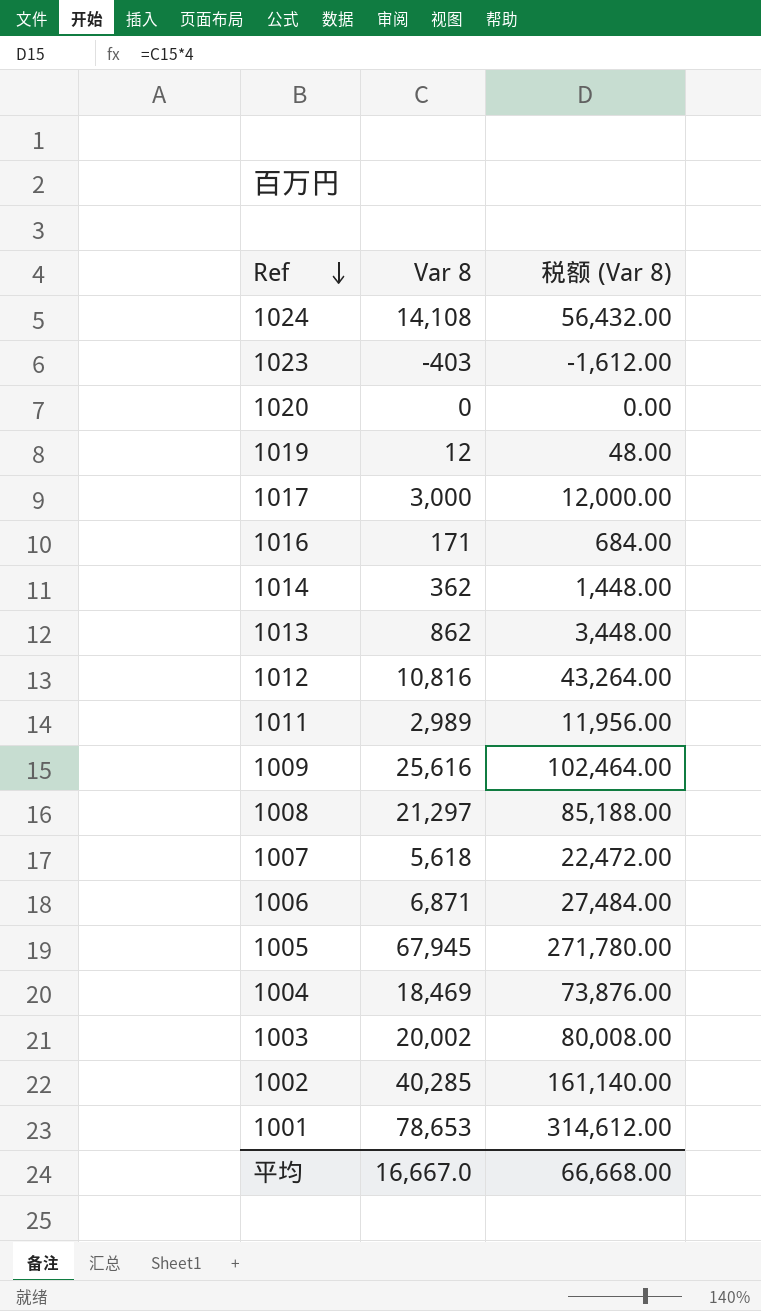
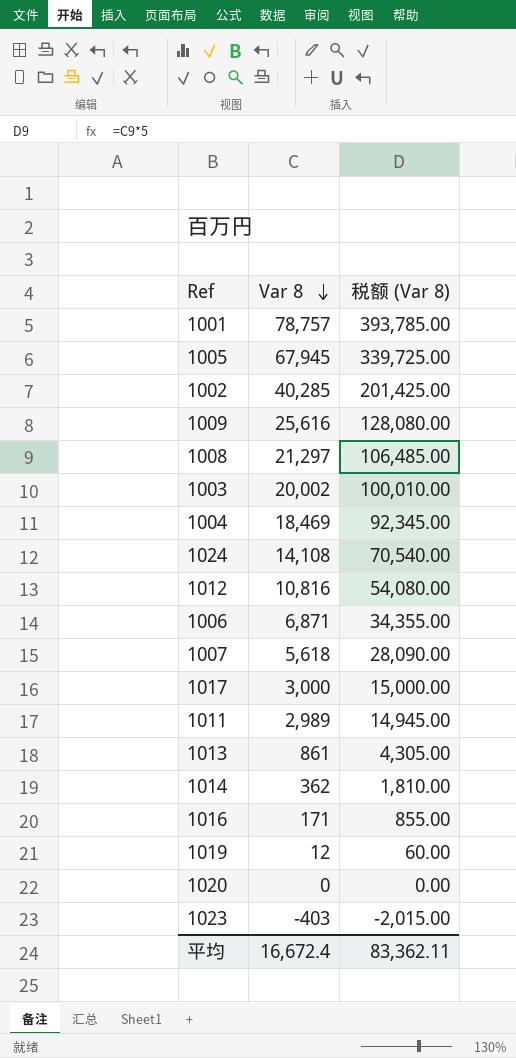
row order: Ref descending -> Var 8 descending
column 税额 (Var 8) | formula: [Var 8] * 4 -> [Var 8] * 5
1001 | Var 8: 78,653 -> 78,757
1013 | Var 8: 862 -> 861
平均 | Var 8: 16,667.0 -> 16,672.4
平均 | 税额 (Var 8): 66,668.00 -> 83,362.11

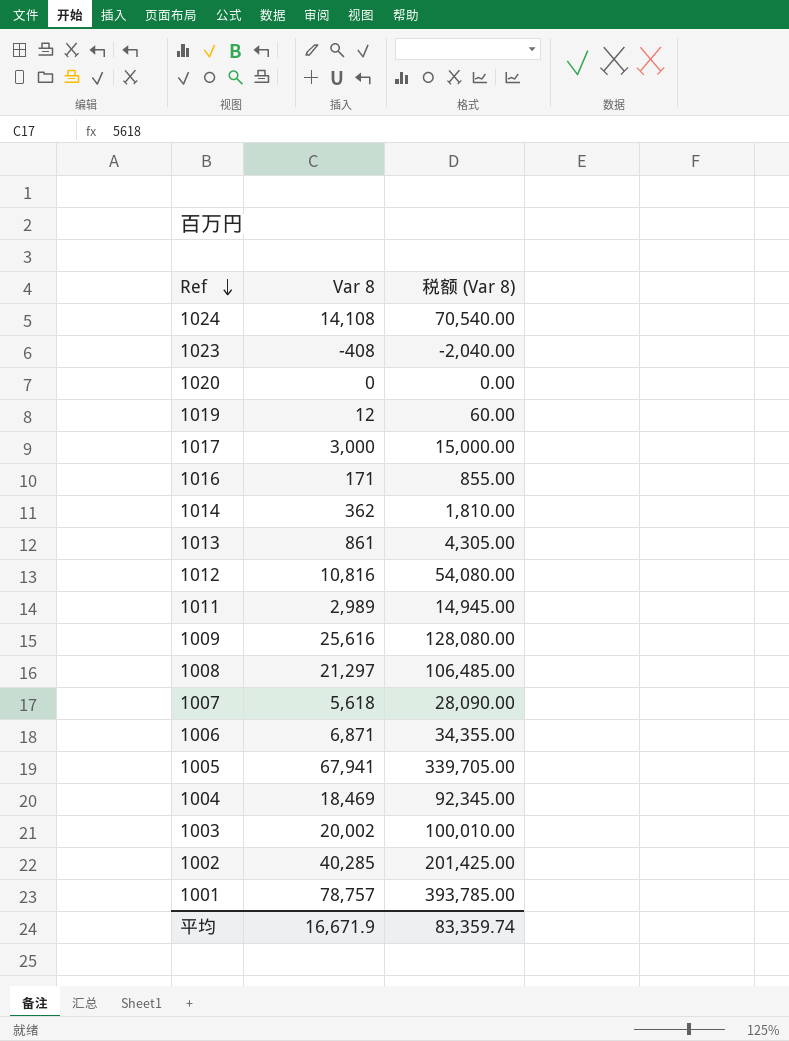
row order: Var 8 descending -> Ref descending
1023 | Var 8: -403 -> -408
1023 | 税额 (Var 8): -2,015.00 -> -2,040.00
1005 | Var 8: 67,945 -> 67,941
1005 | 税额 (Var 8): 339,725.00 -> 339,705.00
平均 | Var 8: 16,672.4 -> 16,671.9
平均 | 税额 (Var 8): 83,362.11 -> 83,359.74

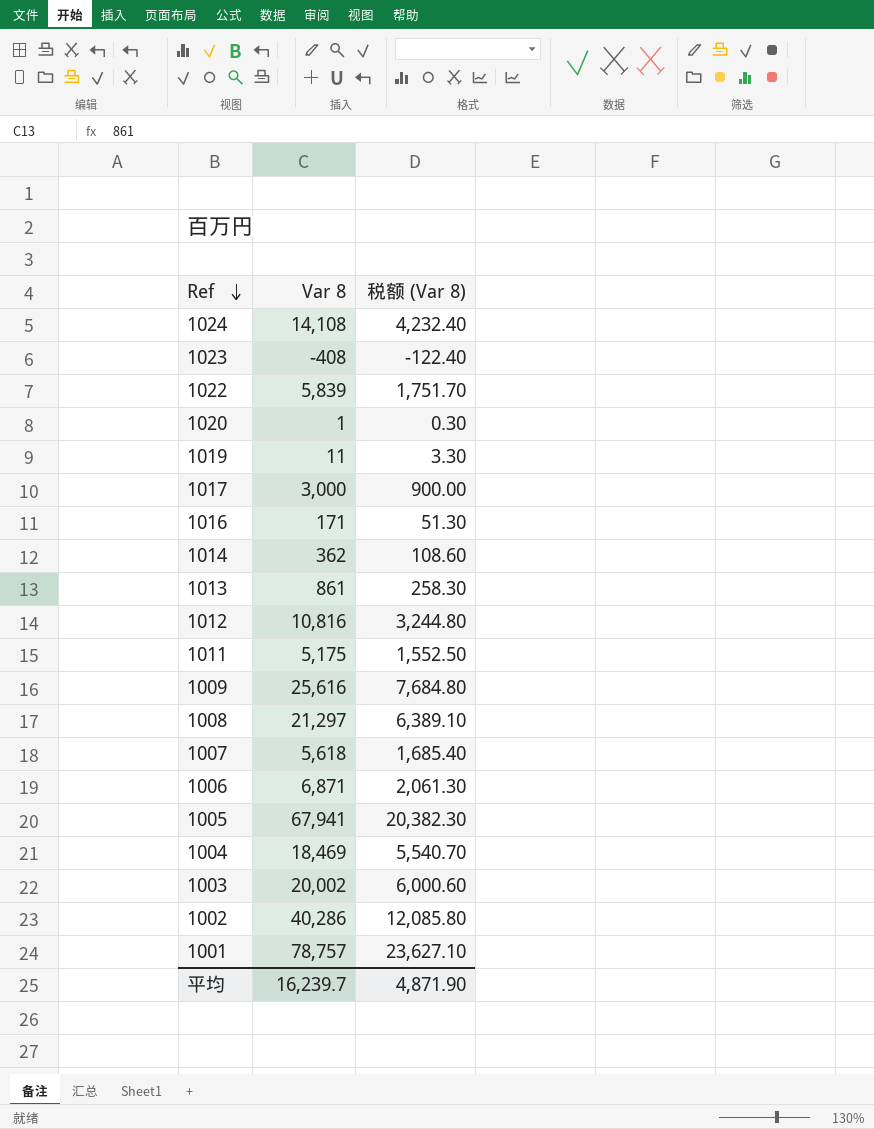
column 税额 (Var 8) | formula: [Var 8] * 5 -> [Var 8] * 0.3
row 1022: none -> 5,839 | 1,751.70
1020 | Var 8: 0 -> 1
1019 | Var 8: 12 -> 11
1011 | Var 8: 2,989 -> 5,175
1002 | Var 8: 40,285 -> 40,286
平均 | Var 8: 16,671.9 -> 16,239.7
平均 | 税额 (Var 8): 83,359.74 -> 4,871.90

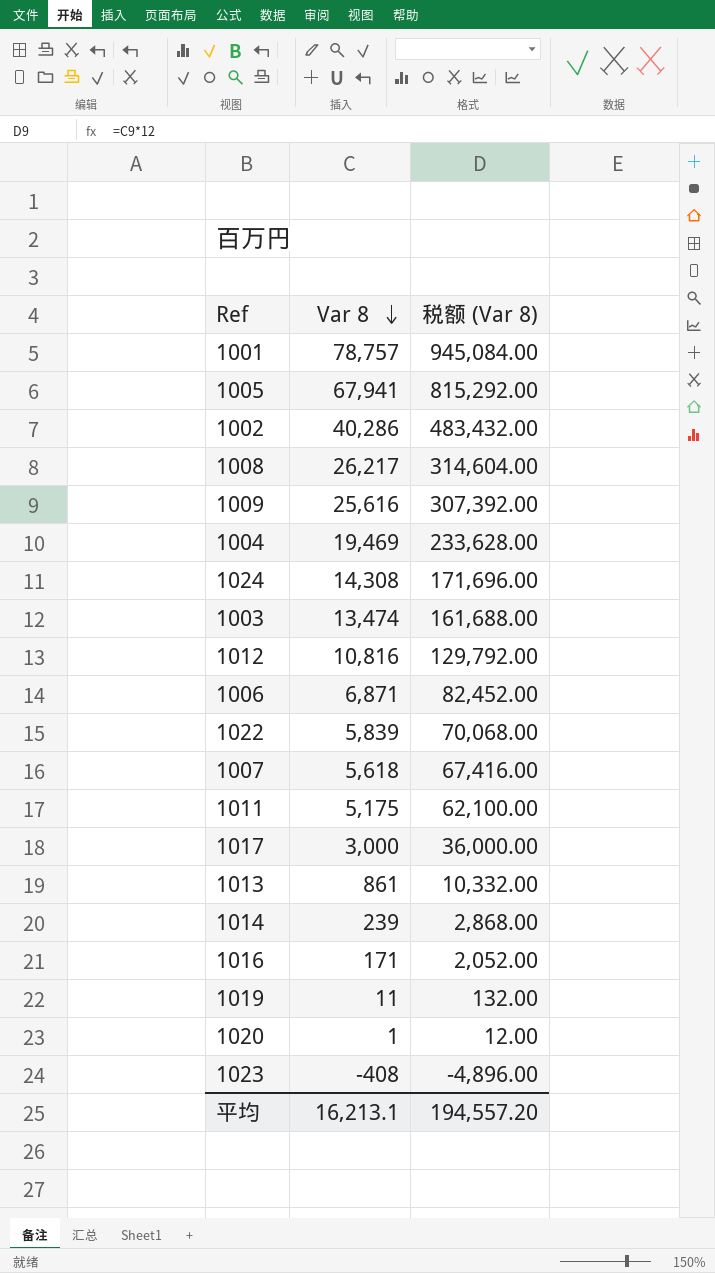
row order: Ref descending -> Var 8 descending
column 税额 (Var 8) | formula: [Var 8] * 0.3 -> [Var 8] * 12
1008 | Var 8: 21,297 -> 26,217
1004 | Var 8: 18,469 -> 19,469
1024 | Var 8: 14,108 -> 14,308
1003 | Var 8: 20,002 -> 13,474
1014 | Var 8: 362 -> 239
平均 | Var 8: 16,239.7 -> 16,213.1
平均 | 税额 (Var 8): 4,871.90 -> 194,557.20

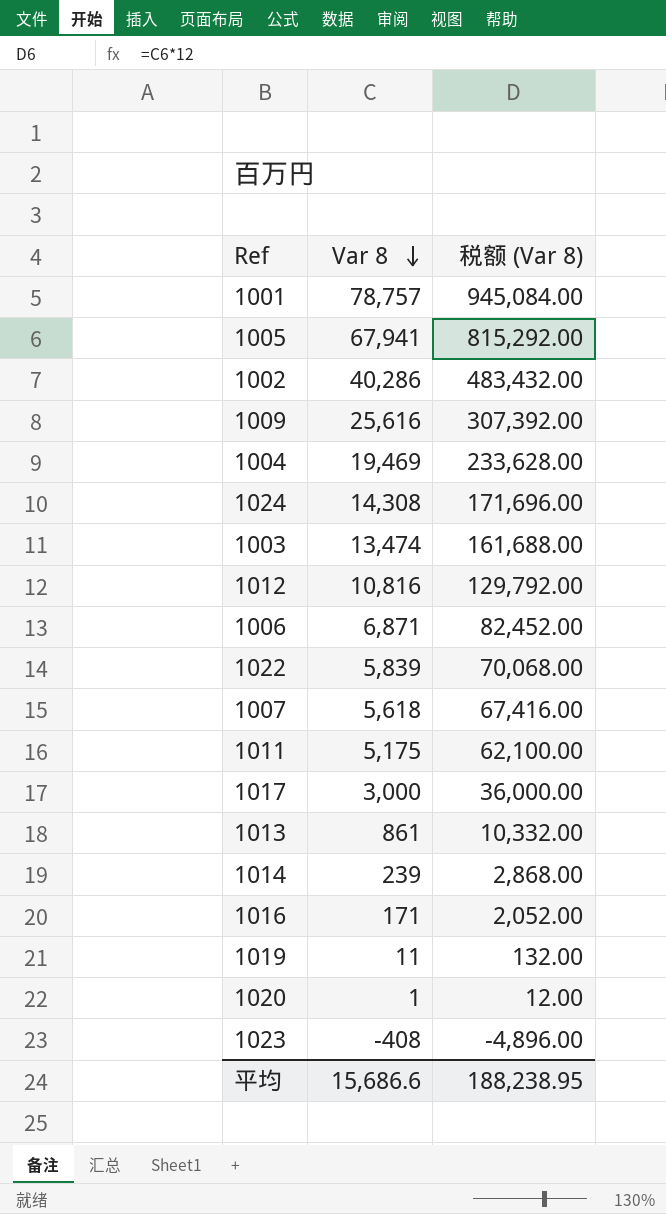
row 1008: 26,217 | 314,604.00 -> none
平均 | Var 8: 16,213.1 -> 15,686.6
平均 | 税额 (Var 8): 194,557.20 -> 188,238.95

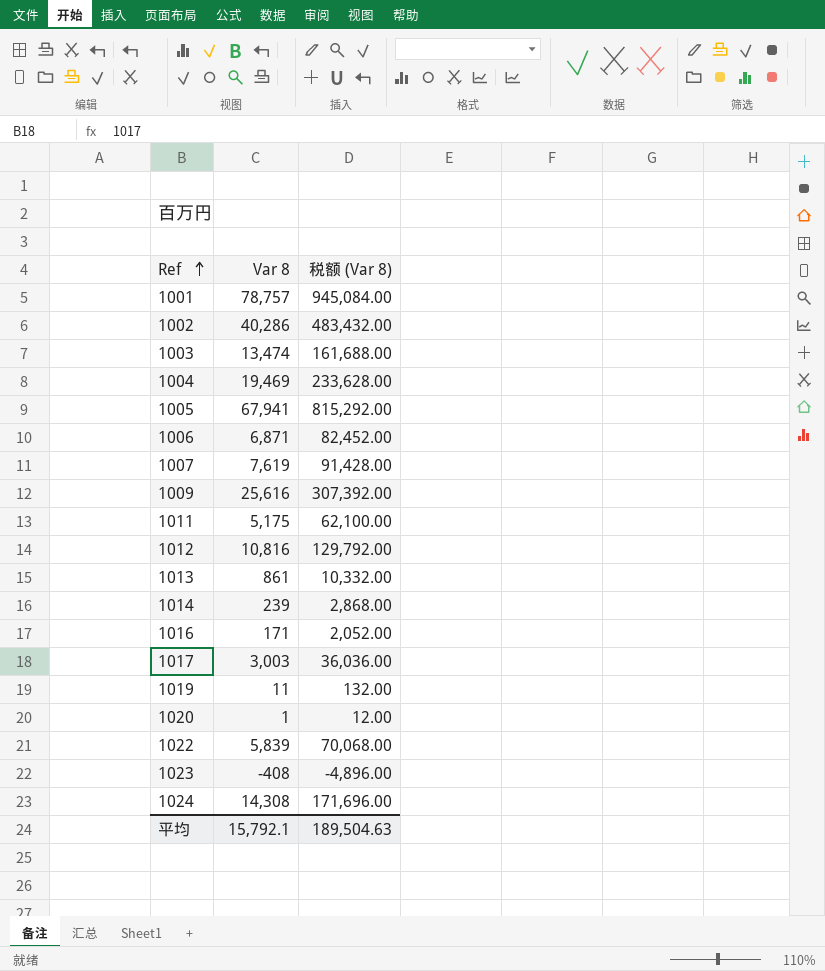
row order: Var 8 descending -> Ref ascending
1007 | Var 8: 5,618 -> 7,619
1007 | 税额 (Var 8): 67,416.00 -> 91,428.00
1017 | Var 8: 3,000 -> 3,003
1017 | 税额 (Var 8): 36,000.00 -> 36,036.00
平均 | Var 8: 15,686.6 -> 15,792.1
平均 | 税额 (Var 8): 188,238.95 -> 189,504.63

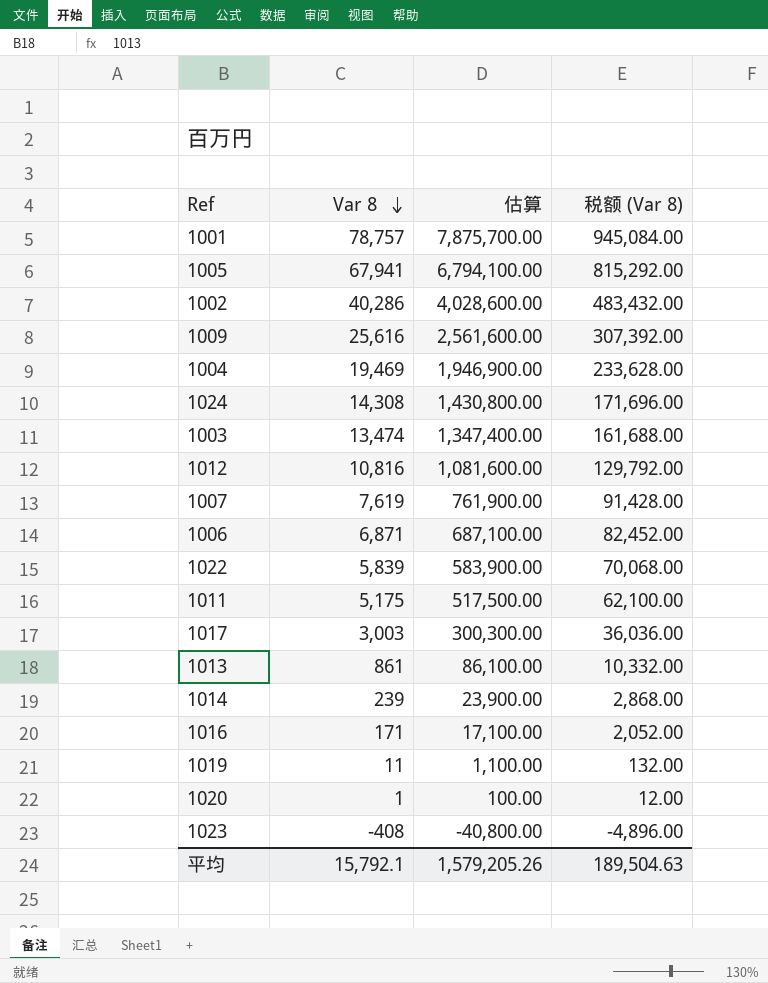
row order: Ref ascending -> Var 8 descending
column 估算 | formula: none -> [Var 8] * 100

